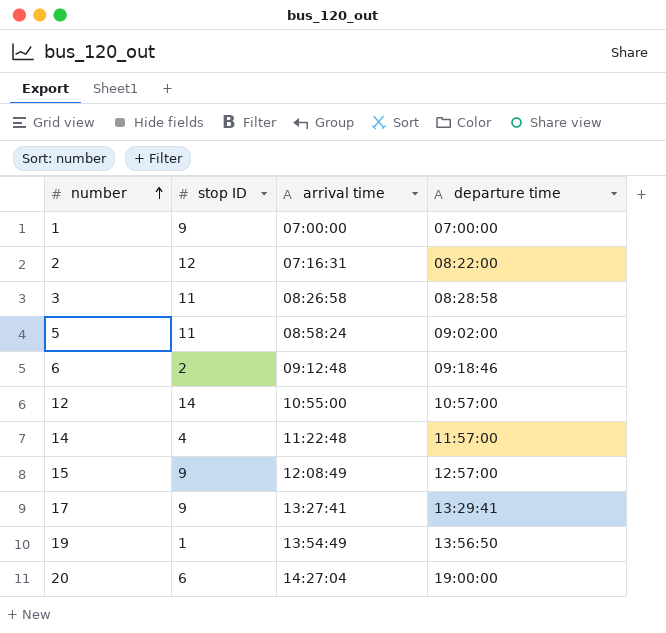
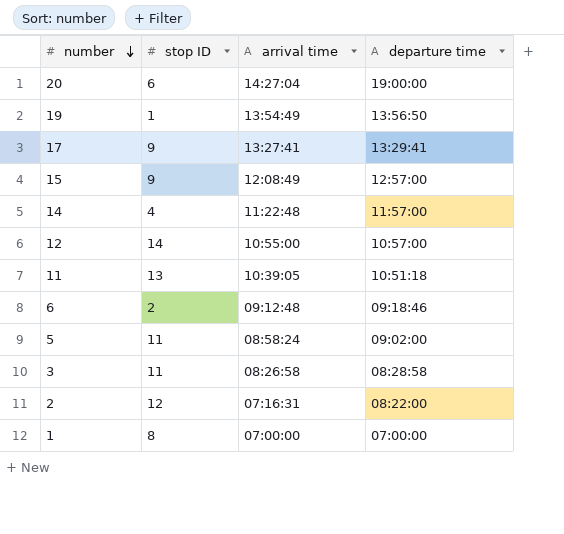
row order: number ascending -> number descending
row 11: none -> 13 | 10:39:05 | 10:51:18
1 | stop ID: 9 -> 8

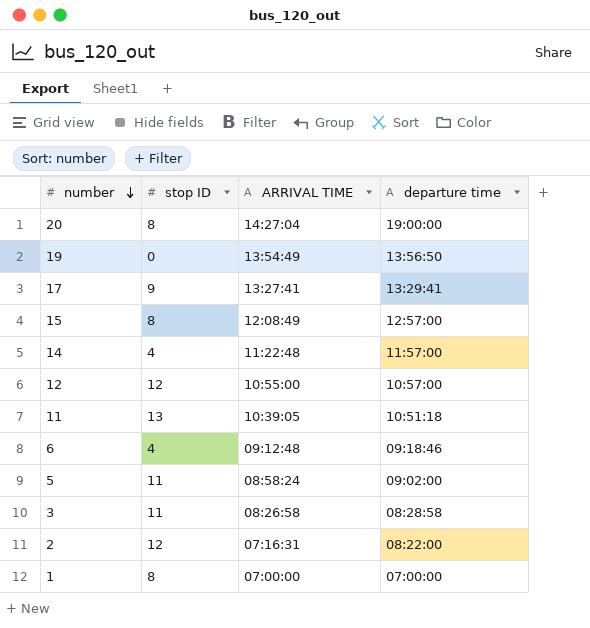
column name: arrival time -> ARRIVAL TIME
20 | stop ID: 6 -> 8
19 | stop ID: 1 -> 0
15 | stop ID: 9 -> 8
12 | stop ID: 14 -> 12
6 | stop ID: 2 -> 4

